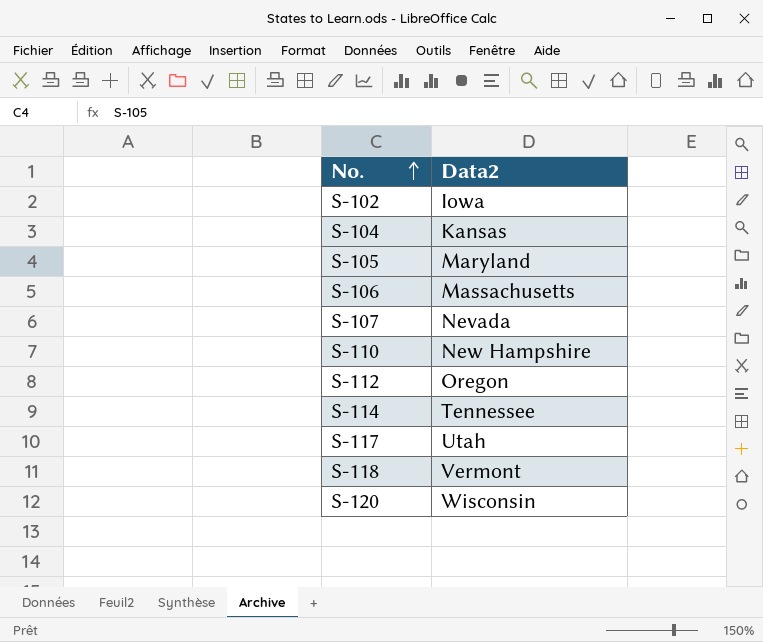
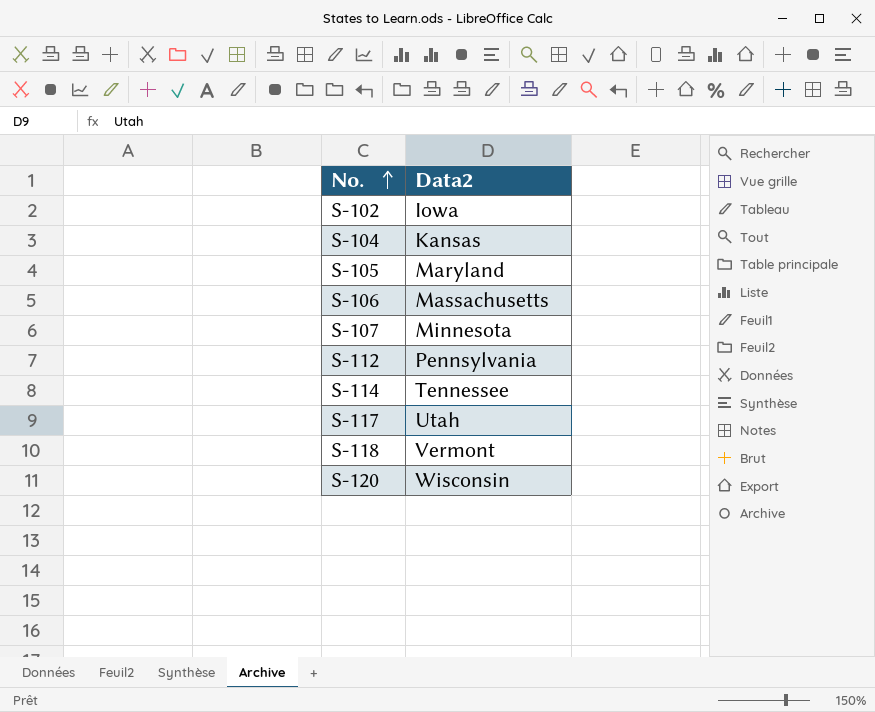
row S-110: New Hampshire -> none
S-107 | Data2: Nevada -> Minnesota
S-112 | Data2: Oregon -> Pennsylvania

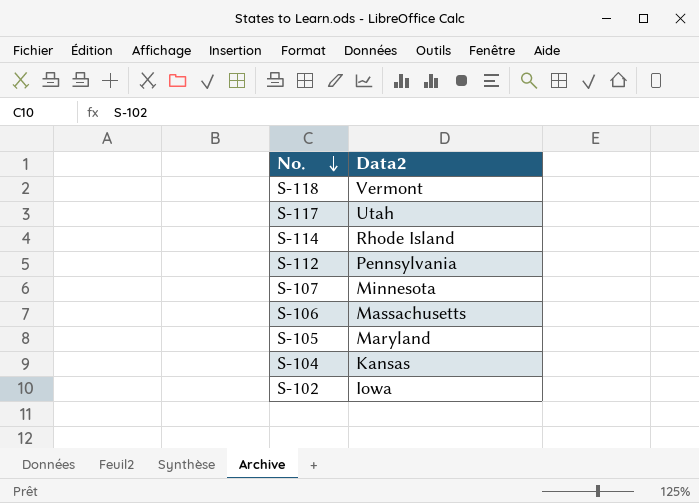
row order: No. ascending -> No. descending
row S-120: Wisconsin -> none
S-114 | Data2: Tennessee -> Rhode Island

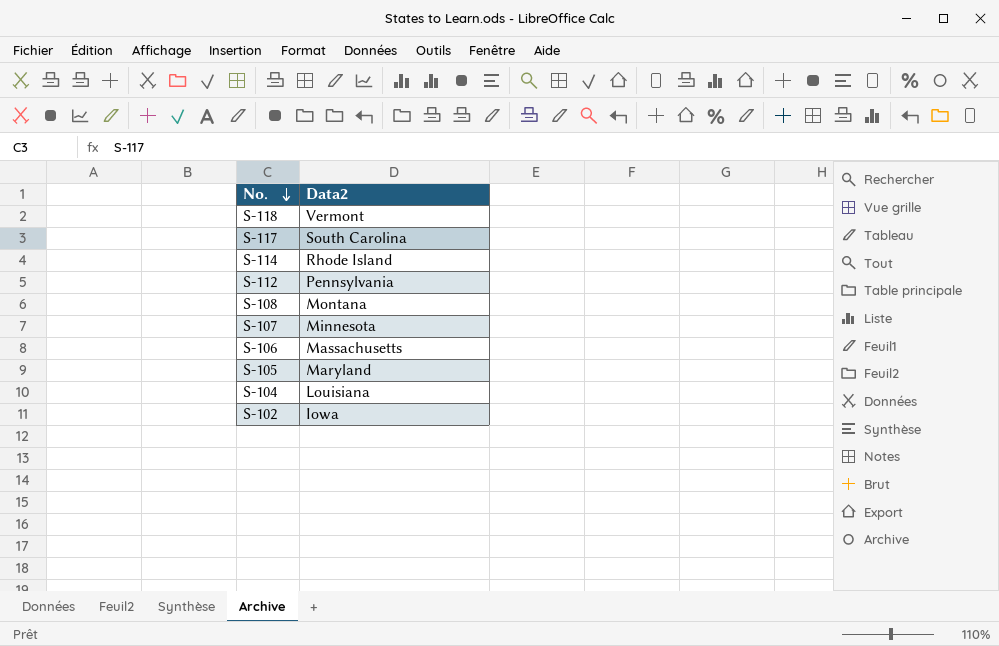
S-117 | Data2: Utah -> South Carolina
row S-108: none -> Montana
S-104 | Data2: Kansas -> Louisiana

